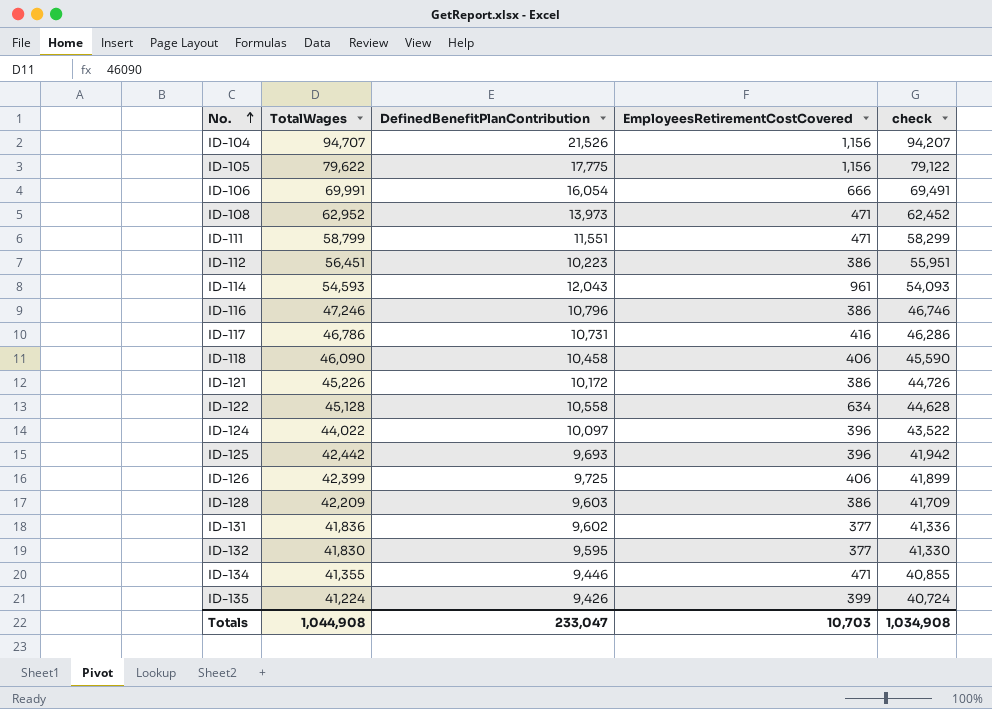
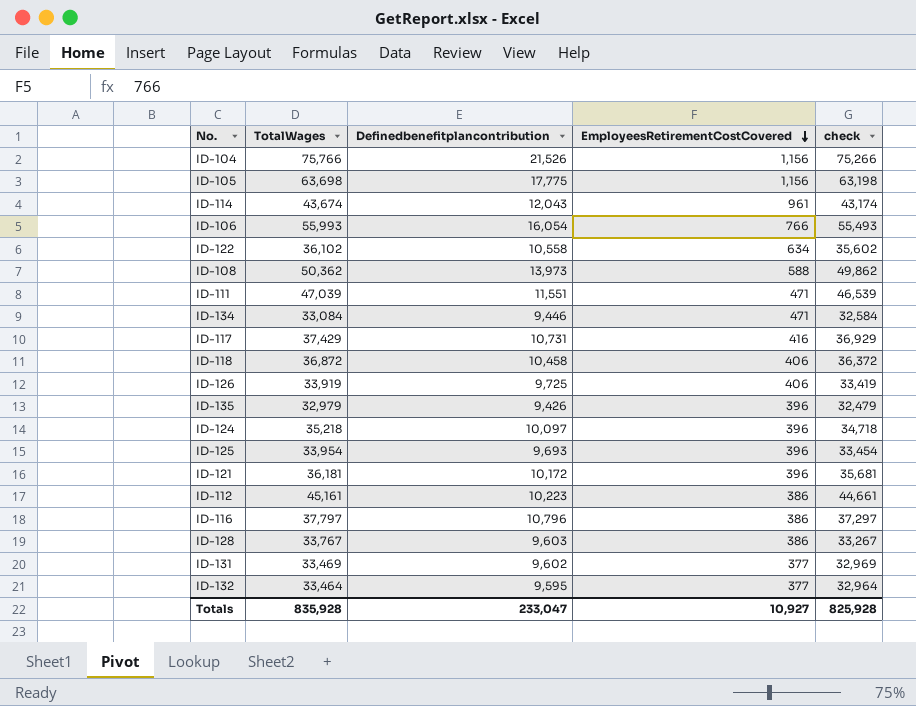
row order: No. ascending -> EmployeesRetirementCostCovered descending
column name: DefinedBenefitPlanContribution -> Definedbenefitplancontribution
ID-104 | TotalWages: 94,707 -> 75,766
ID-104 | check: 94,207 -> 75,266
ID-105 | TotalWages: 79,622 -> 63,698
ID-105 | check: 79,122 -> 63,198
ID-114 | TotalWages: 54,593 -> 43,674
ID-114 | check: 54,093 -> 43,174
ID-106 | TotalWages: 69,991 -> 55,993
ID-106 | EmployeesRetirementCostCovered: 666 -> 766
ID-106 | check: 69,491 -> 55,493
ID-122 | TotalWages: 45,128 -> 36,102
ID-122 | check: 44,628 -> 35,602
ID-108 | TotalWages: 62,952 -> 50,362
ID-108 | EmployeesRetirementCostCovered: 471 -> 588
ID-108 | check: 62,452 -> 49,862
ID-111 | TotalWages: 58,799 -> 47,039
ID-111 | check: 58,299 -> 46,539
ID-134 | TotalWages: 41,355 -> 33,084
ID-134 | check: 40,855 -> 32,584
ID-117 | TotalWages: 46,786 -> 37,429
ID-117 | check: 46,286 -> 36,929
ID-118 | TotalWages: 46,090 -> 36,872
ID-118 | check: 45,590 -> 36,372
ID-126 | TotalWages: 42,399 -> 33,919
ID-126 | check: 41,899 -> 33,419
ID-135 | TotalWages: 41,224 -> 32,979
ID-135 | EmployeesRetirementCostCovered: 399 -> 396
ID-135 | check: 40,724 -> 32,479
ID-124 | TotalWages: 44,022 -> 35,218
ID-124 | check: 43,522 -> 34,718
ID-125 | TotalWages: 42,442 -> 33,954
ID-125 | check: 41,942 -> 33,454
ID-121 | TotalWages: 45,226 -> 36,181
ID-121 | EmployeesRetirementCostCovered: 386 -> 396
ID-121 | check: 44,726 -> 35,681
ID-112 | TotalWages: 56,451 -> 45,161
ID-112 | check: 55,951 -> 44,661
ID-116 | TotalWages: 47,246 -> 37,797
ID-116 | check: 46,746 -> 37,297
ID-128 | TotalWages: 42,209 -> 33,767
ID-128 | check: 41,709 -> 33,267
ID-131 | TotalWages: 41,836 -> 33,469
ID-131 | check: 41,336 -> 32,969
ID-132 | TotalWages: 41,830 -> 33,464
ID-132 | check: 41,330 -> 32,964
Totals | TotalWages: 1,044,908 -> 835,928
Totals | EmployeesRetirementCostCovered: 10,703 -> 10,927
Totals | check: 1,034,908 -> 825,928

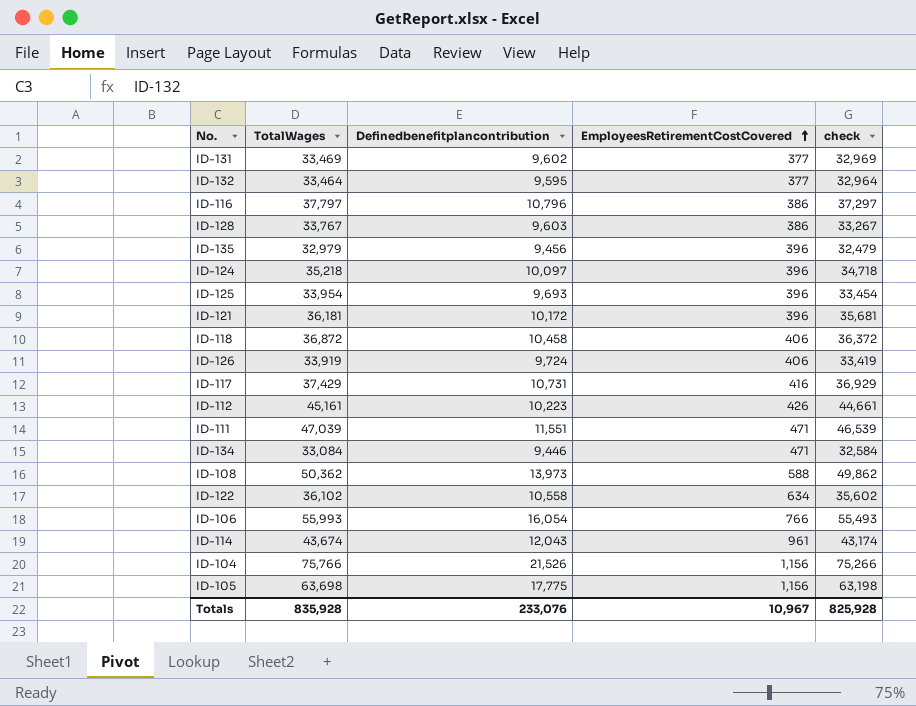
row order: EmployeesRetirementCostCovered descending -> EmployeesRetirementCostCovered ascending
ID-135 | Definedbenefitplancontribution: 9,426 -> 9,456
ID-126 | Definedbenefitplancontribution: 9,725 -> 9,724
ID-112 | EmployeesRetirementCostCovered: 386 -> 426
Totals | Definedbenefitplancontribution: 233,047 -> 233,076
Totals | EmployeesRetirementCostCovered: 10,927 -> 10,967

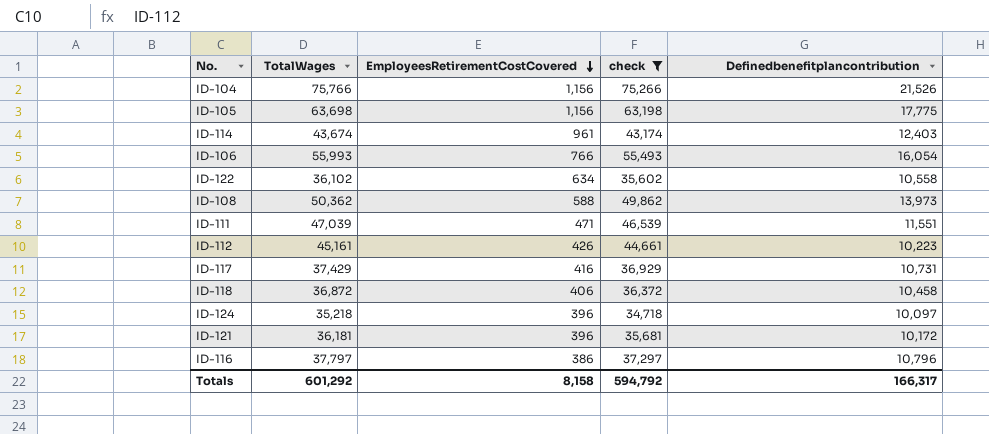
filter: none -> check >= 34,718
row order: EmployeesRetirementCostCovered ascending -> EmployeesRetirementCostCovered descending
column Definedbenefitplancontribution | position: 3 -> 5
ID-114 | Definedbenefitplancontribution: 12,043 -> 12,403
Totals | TotalWages: 835,928 -> 601,292
Totals | EmployeesRetirementCostCovered: 10,967 -> 8,158
Totals | check: 825,928 -> 594,792
Totals | Definedbenefitplancontribution: 233,076 -> 166,317

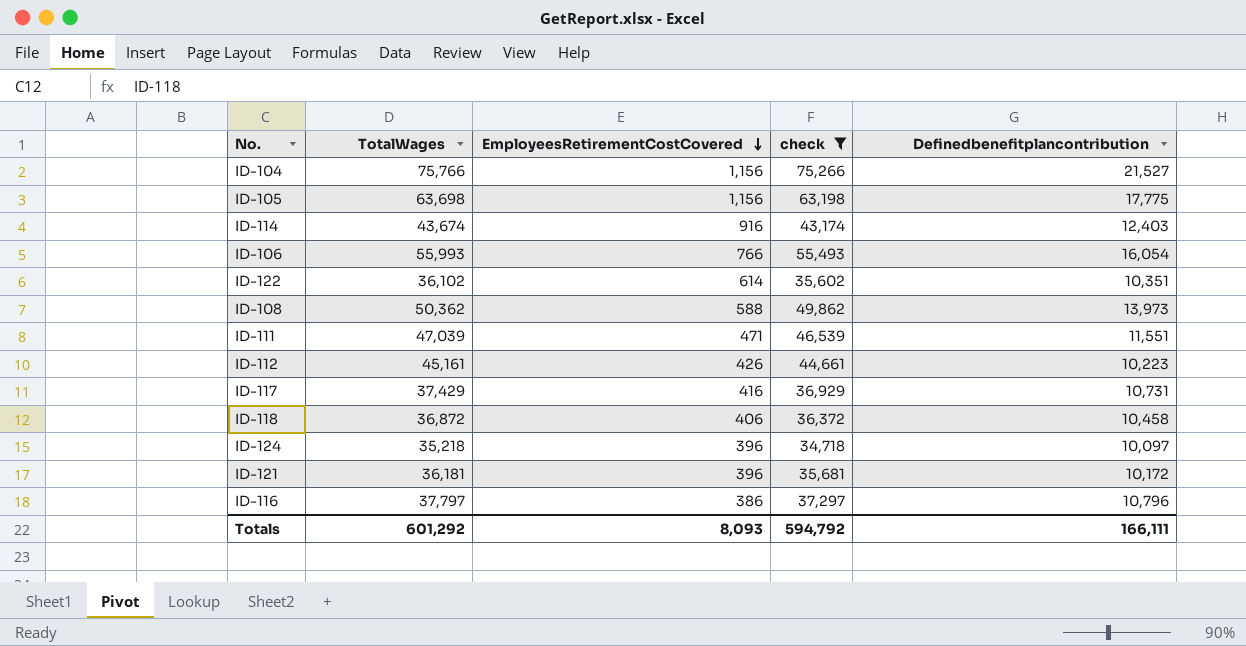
ID-104 | Definedbenefitplancontribution: 21,526 -> 21,527
ID-114 | EmployeesRetirementCostCovered: 961 -> 916
ID-122 | EmployeesRetirementCostCovered: 634 -> 614
ID-122 | Definedbenefitplancontribution: 10,558 -> 10,351
Totals | EmployeesRetirementCostCovered: 8,158 -> 8,093
Totals | Definedbenefitplancontribution: 166,317 -> 166,111

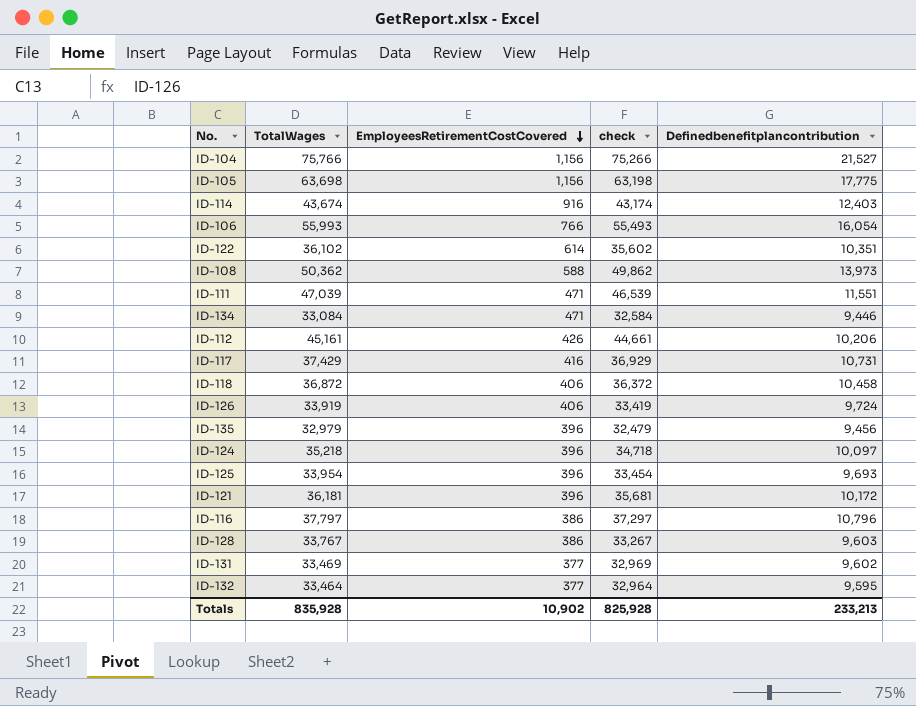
filter: check >= 34,718 -> none
ID-112 | Definedbenefitplancontribution: 10,223 -> 10,206
Totals | TotalWages: 601,292 -> 835,928
Totals | EmployeesRetirementCostCovered: 8,093 -> 10,902
Totals | check: 594,792 -> 825,928
Totals | Definedbenefitplancontribution: 166,111 -> 233,213

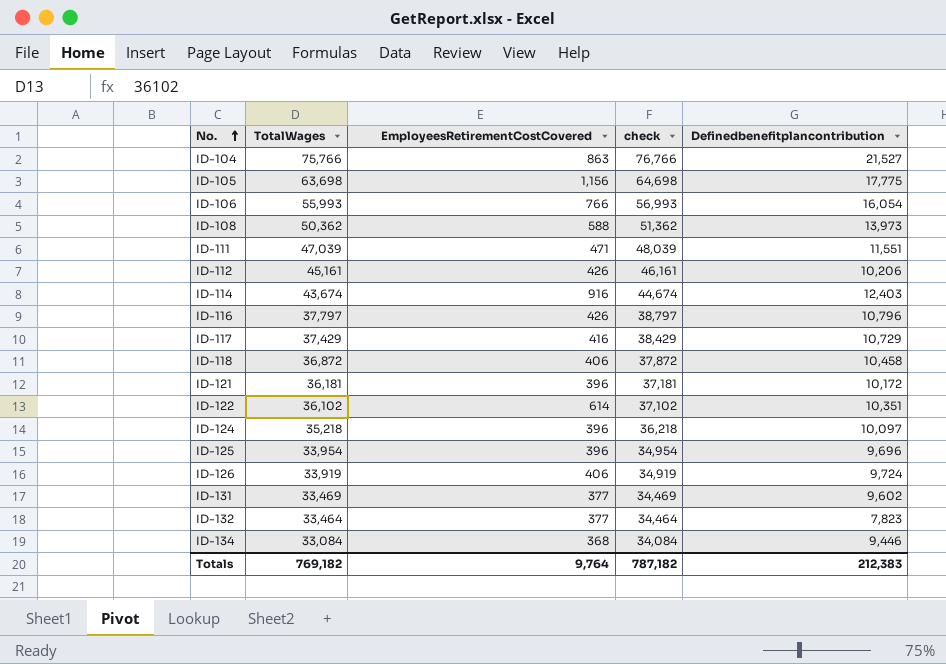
row order: EmployeesRetirementCostCovered descending -> No. ascending
column check | formula: [TotalWages] - 500 -> [TotalWages] + 1000
row ID-135: 32,979 | 396 | 32,479 | 9,456 -> none
row ID-128: 33,767 | 386 | 33,267 | 9,603 -> none
ID-104 | EmployeesRetirementCostCovered: 1,156 -> 863
ID-116 | EmployeesRetirementCostCovered: 386 -> 426
ID-117 | Definedbenefitplancontribution: 10,731 -> 10,729
ID-125 | Definedbenefitplancontribution: 9,693 -> 9,696
ID-132 | Definedbenefitplancontribution: 9,595 -> 7,823
ID-134 | EmployeesRetirementCostCovered: 471 -> 368
Totals | TotalWages: 835,928 -> 769,182
Totals | EmployeesRetirementCostCovered: 10,902 -> 9,764
Totals | check: 825,928 -> 787,182
Totals | Definedbenefitplancontribution: 233,213 -> 212,383

